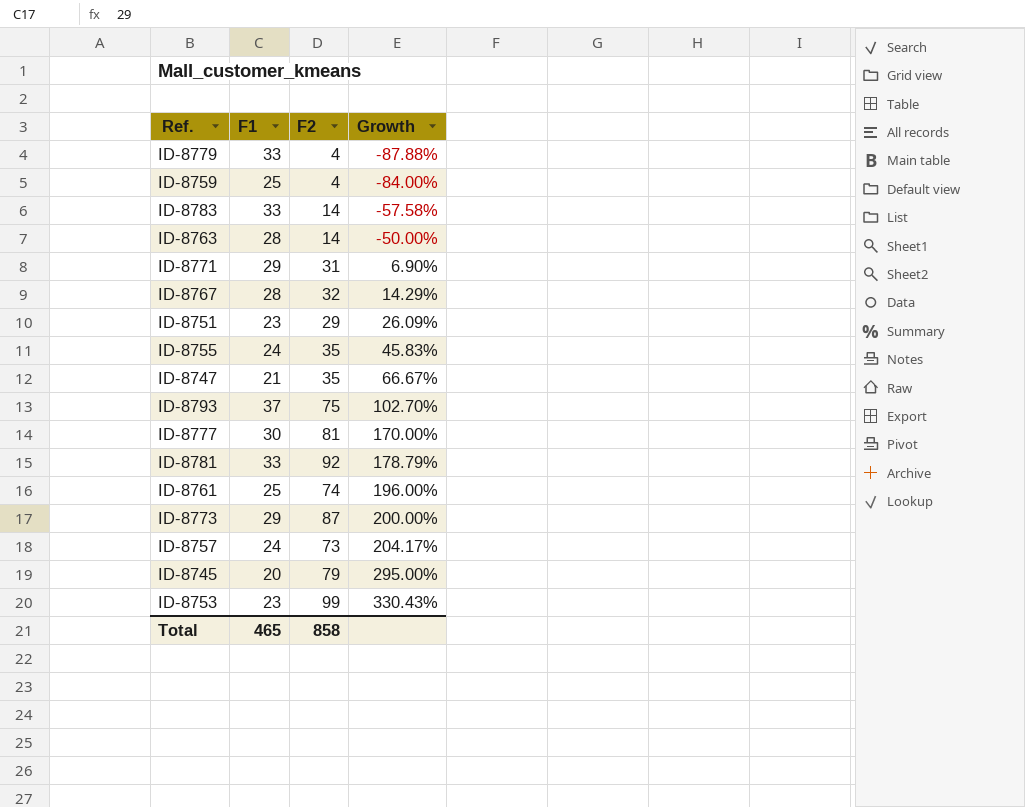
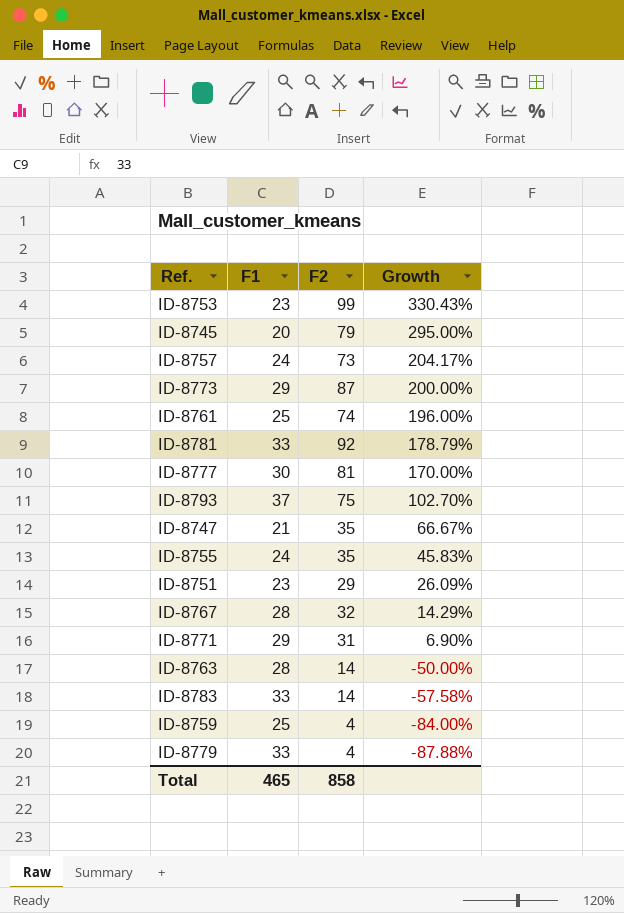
row order: Growth ascending -> Growth descending

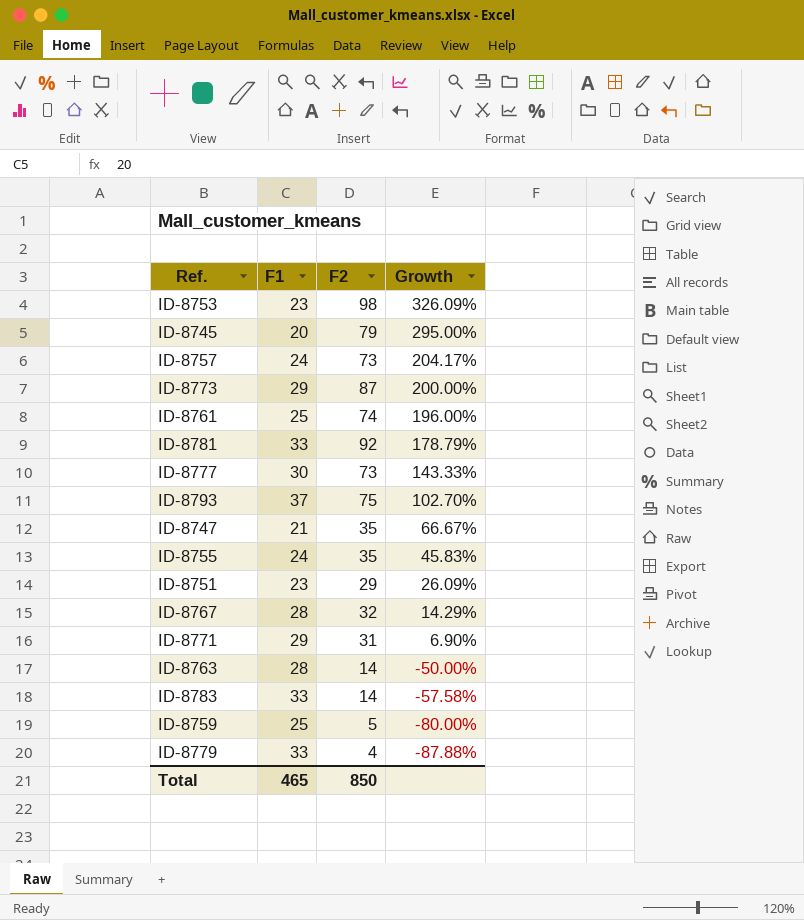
ID-8753 | F2: 99 -> 98
ID-8753 | Growth: 330.43% -> 326.09%
ID-8777 | F2: 81 -> 73
ID-8777 | Growth: 170.00% -> 143.33%
ID-8759 | F2: 4 -> 5
ID-8759 | Growth: -84.00% -> -80.00%
Total | F2: 858 -> 850

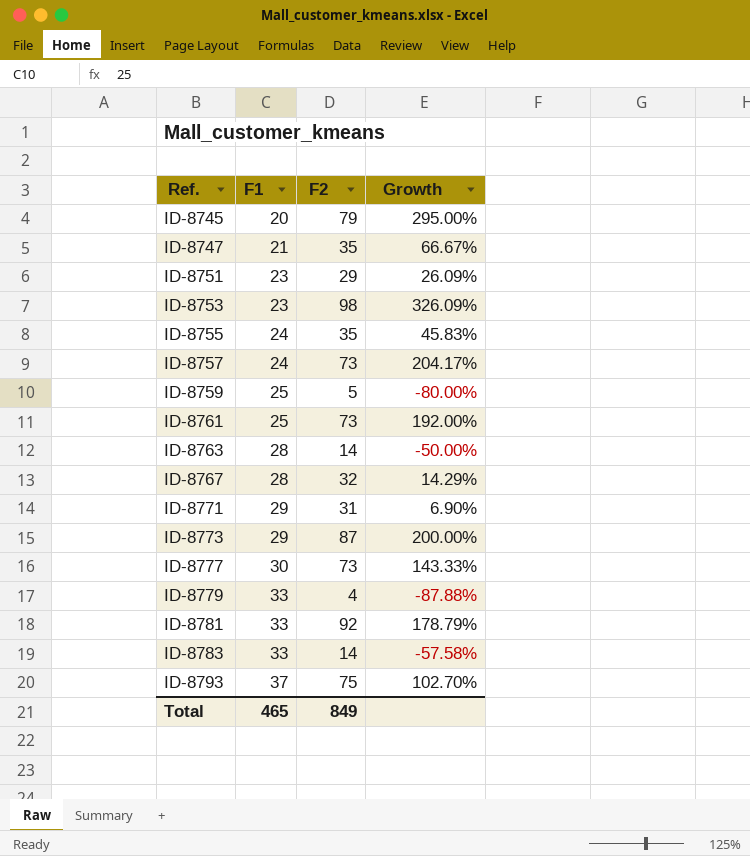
row order: Growth descending -> Ref. ascending
ID-8761 | F2: 74 -> 73
ID-8761 | Growth: 196.00% -> 192.00%
Total | F2: 850 -> 849

